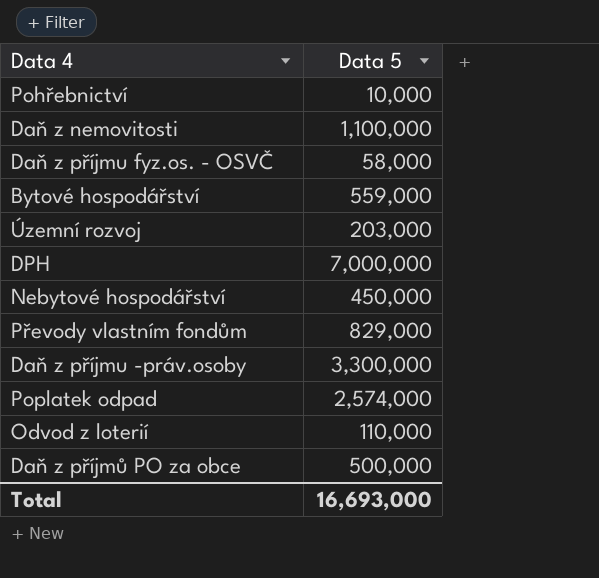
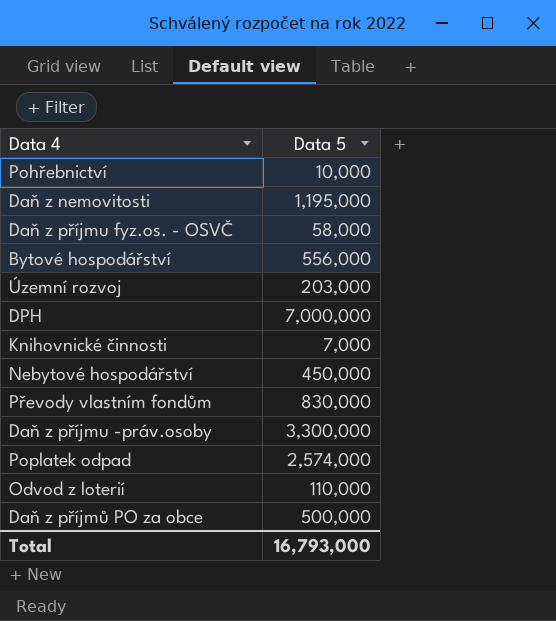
Daň z nemovitosti | Data 5: 1,100,000 -> 1,195,000
Bytové hospodářství | Data 5: 559,000 -> 556,000
row Knihovnické činnosti: none -> 7,000
Převody vlastním fondům | Data 5: 829,000 -> 830,000
Total | Data 5: 16,693,000 -> 16,793,000

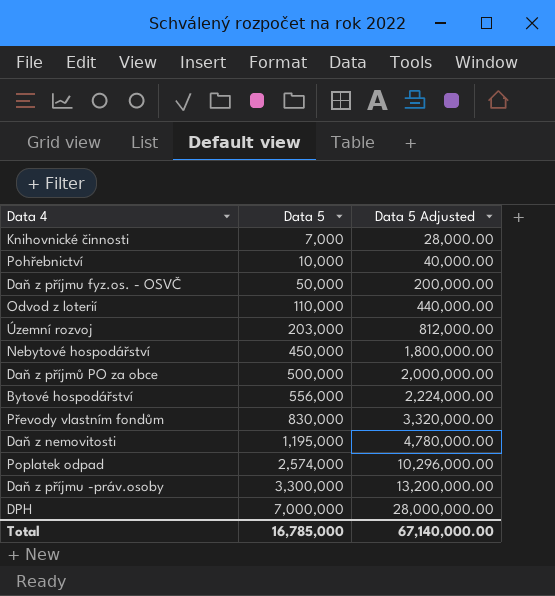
row order: none -> Data 5 ascending
column Data 5 Adjusted | formula: none -> [Data 5] * 4
Daň z příjmu fyz.os. - OSVČ | Data 5: 58,000 -> 50,000
Total | Data 5: 16,793,000 -> 16,785,000

